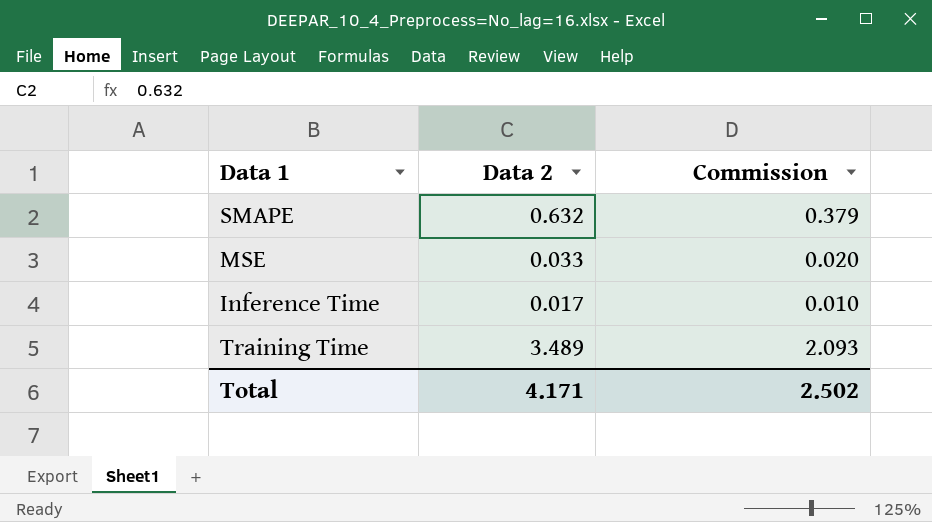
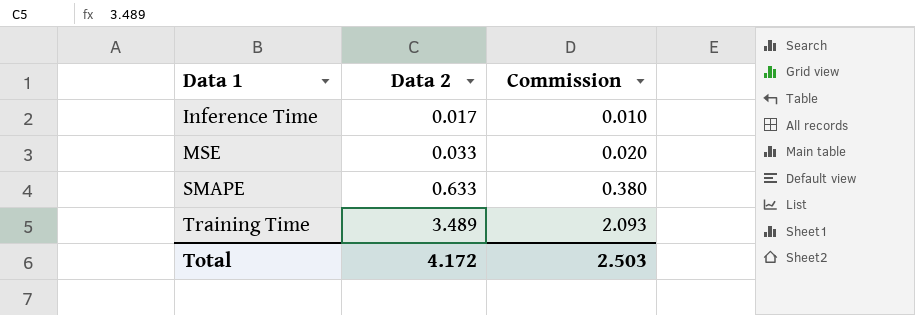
row order: none -> Data 1 ascending
SMAPE | Data 2: 0.632 -> 0.633
SMAPE | Commission: 0.379 -> 0.380
Total | Data 2: 4.171 -> 4.172
Total | Commission: 2.502 -> 2.503

